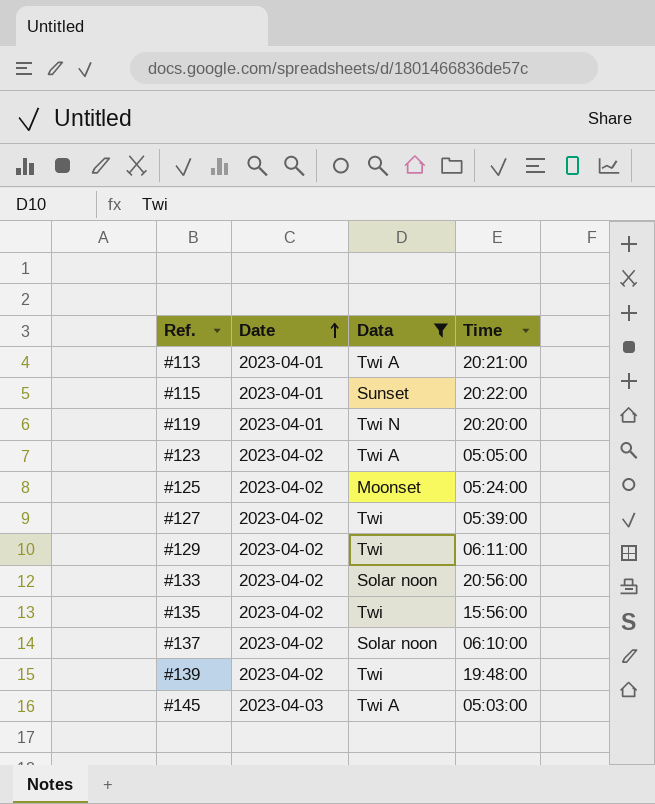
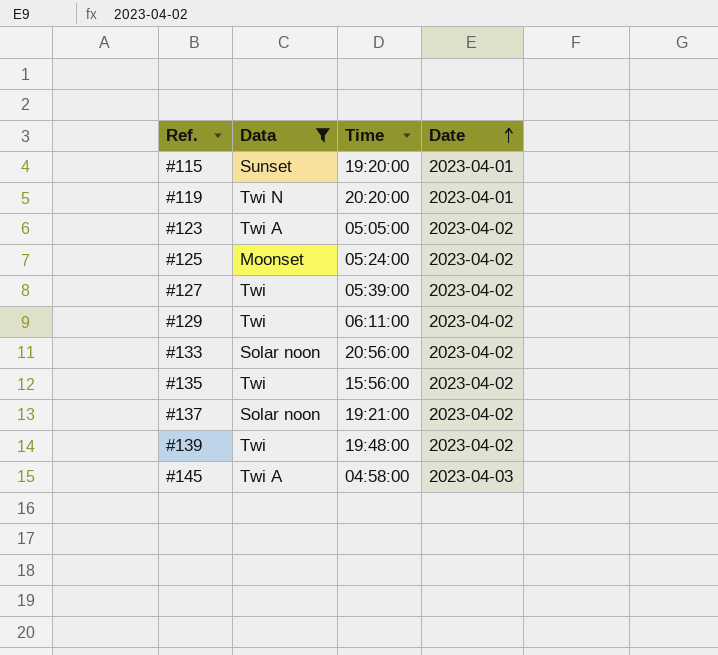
column Date | position: 2 -> 4
row #113: 2023-04-01 | Twi A | 20:21:00 -> none
#115 | Time: 20:22:00 -> 19:20:00
#137 | Time: 06:10:00 -> 19:21:00
#145 | Time: 05:03:00 -> 04:58:00

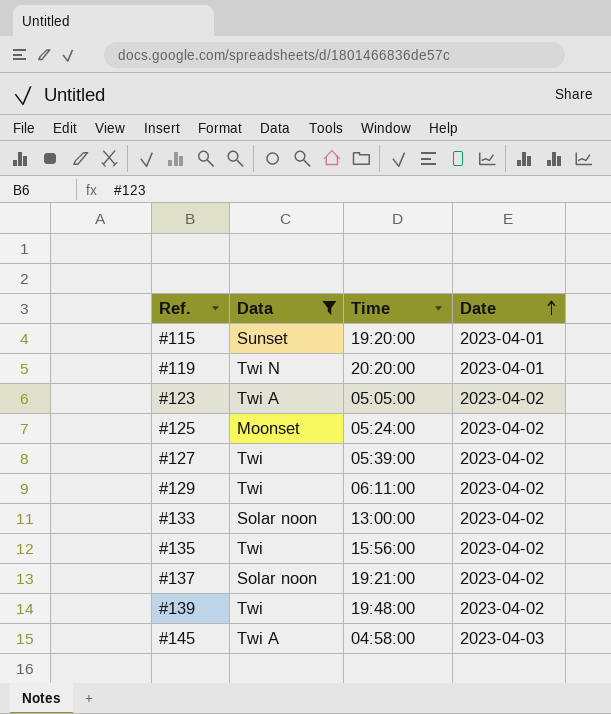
#133 | Time: 20:56:00 -> 13:00:00

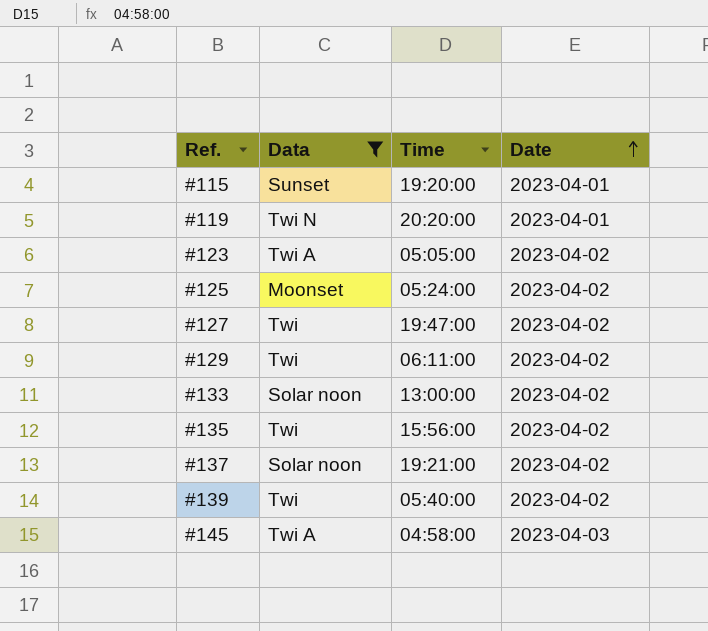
#127 | Time: 05:39:00 -> 19:47:00
#139 | Time: 19:48:00 -> 05:40:00

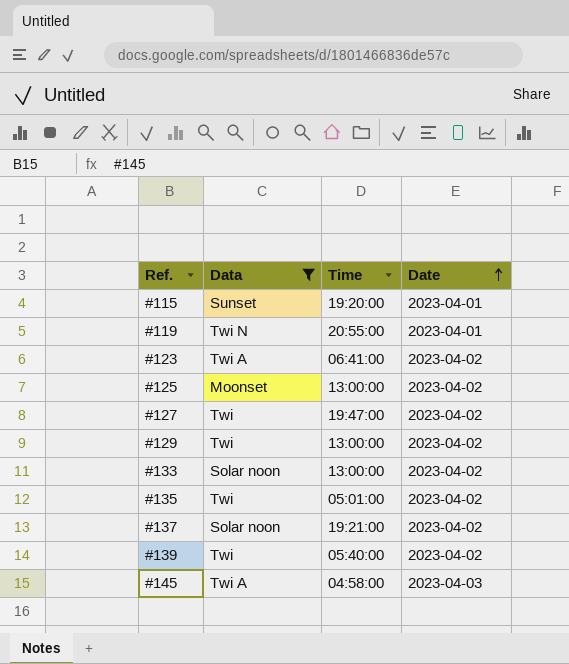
#119 | Time: 20:20:00 -> 20:55:00
#123 | Time: 05:05:00 -> 06:41:00
#125 | Time: 05:24:00 -> 13:00:00
#129 | Time: 06:11:00 -> 13:00:00
#135 | Time: 15:56:00 -> 05:01:00

